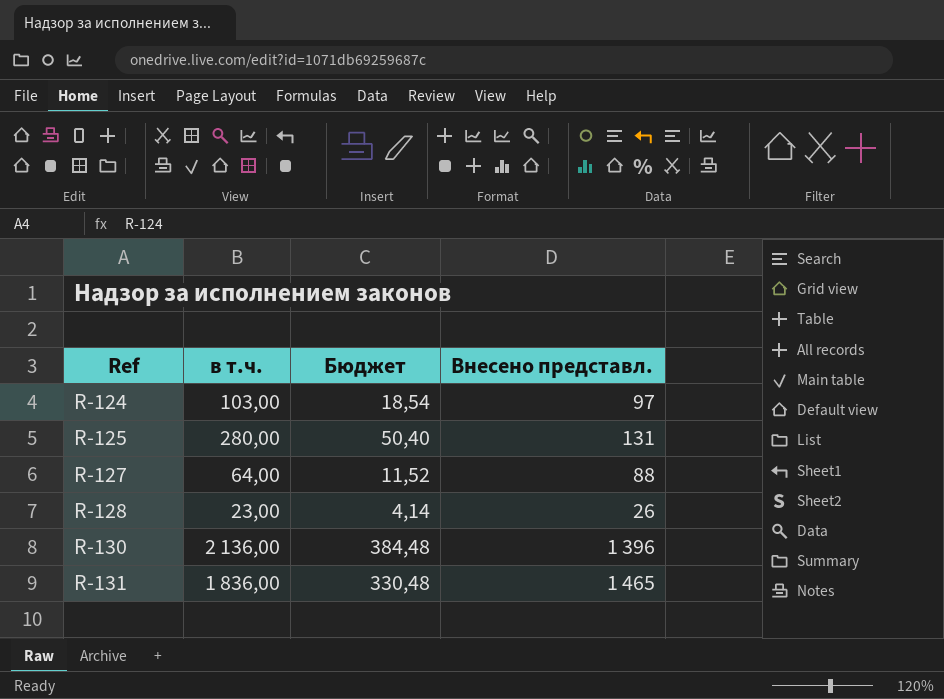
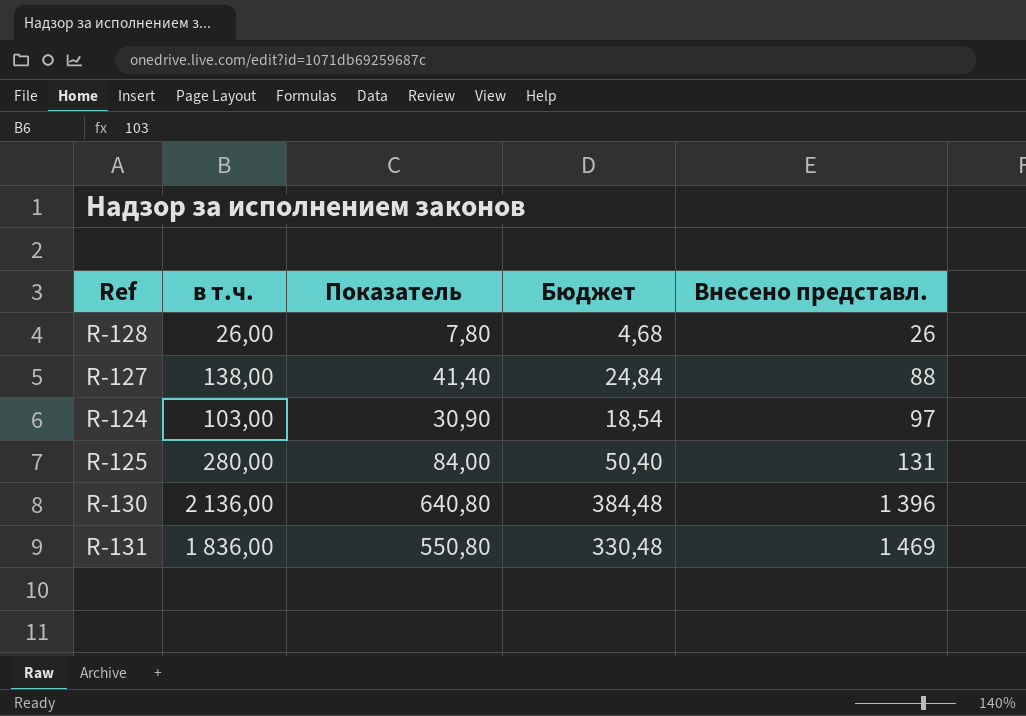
row order: Ref ascending -> Внесено представл. ascending
column Показатель | formula: none -> [в т.ч.] * 0,3
R-128 | в т.ч.: 23,00 -> 26,00
R-128 | Бюджет: 4,14 -> 4,68
R-127 | в т.ч.: 64,00 -> 138,00
R-127 | Бюджет: 11,52 -> 24,84
R-131 | Внесено представл.: 1 465 -> 1 469

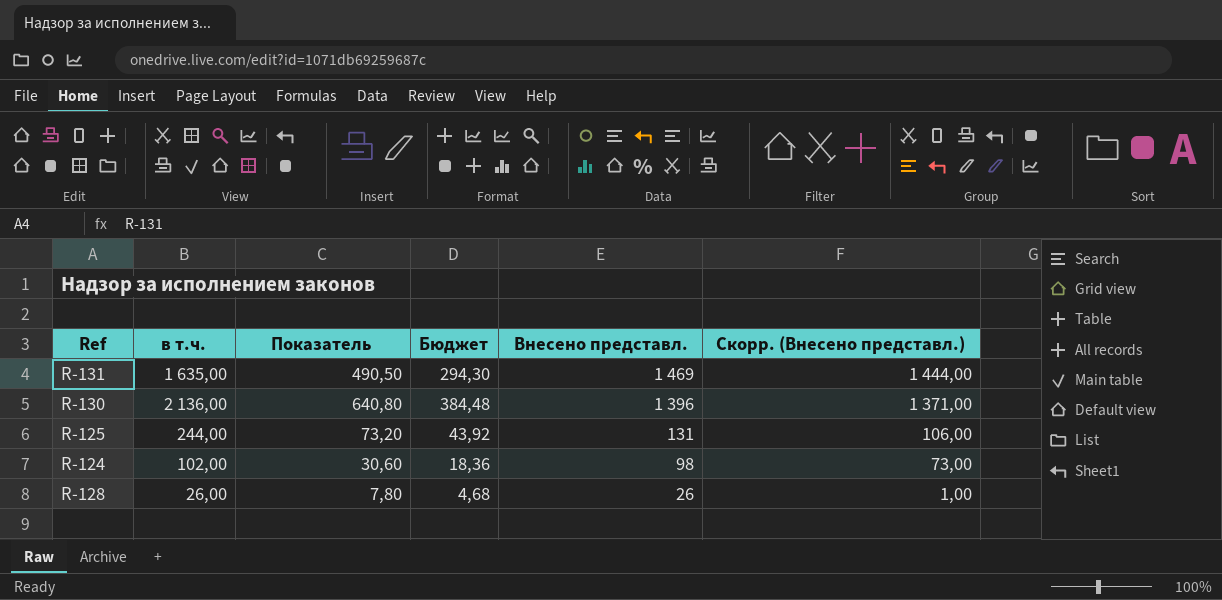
row order: Внесено представл. ascending -> Внесено представл. descending
column Скорр. (Внесено представл.) | formula: none -> [Внесено представл.] - 25
row R-127: 138,00 | 41,40 | 24,84 | 88 -> none
R-131 | в т.ч.: 1 836,00 -> 1 635,00
R-131 | Показатель: 550,80 -> 490,50
R-131 | Бюджет: 330,48 -> 294,30
R-125 | в т.ч.: 280,00 -> 244,00
R-125 | Показатель: 84,00 -> 73,20
R-125 | Бюджет: 50,40 -> 43,92
R-124 | в т.ч.: 103,00 -> 102,00
R-124 | Показатель: 30,90 -> 30,60
R-124 | Бюджет: 18,54 -> 18,36
R-124 | Внесено представл.: 97 -> 98

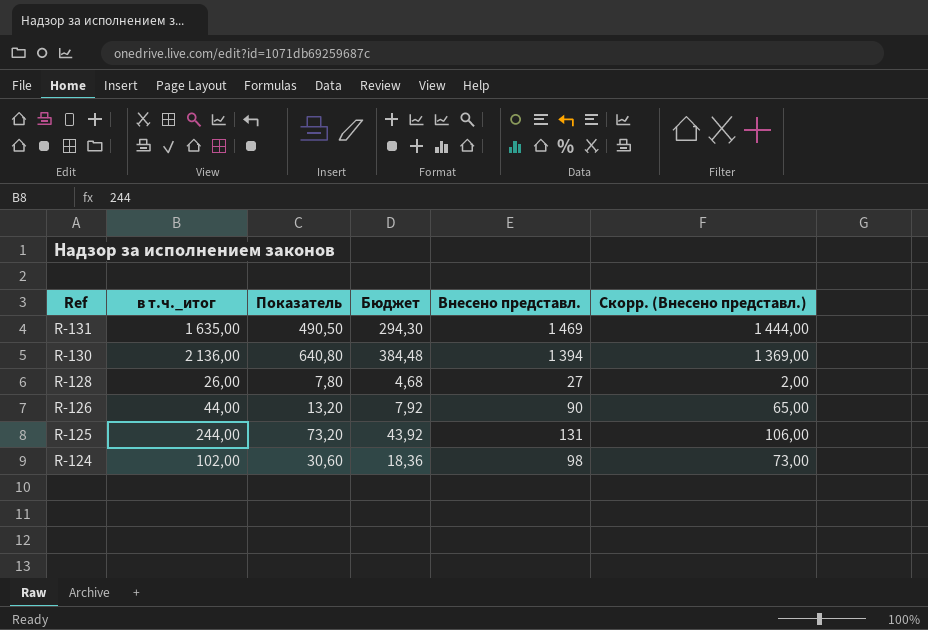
row order: Внесено представл. descending -> Ref descending
column name: в т.ч. -> в т.ч._итог
R-130 | Внесено представл.: 1 396 -> 1 394
R-130 | Скорр. (Внесено представл.): 1 371,00 -> 1 369,00
R-128 | Внесено представл.: 26 -> 27
R-128 | Скорр. (Внесено представл.): 1,00 -> 2,00
row R-126: none -> 44,00 | 13,20 | 7,92 | 90 | 65,00

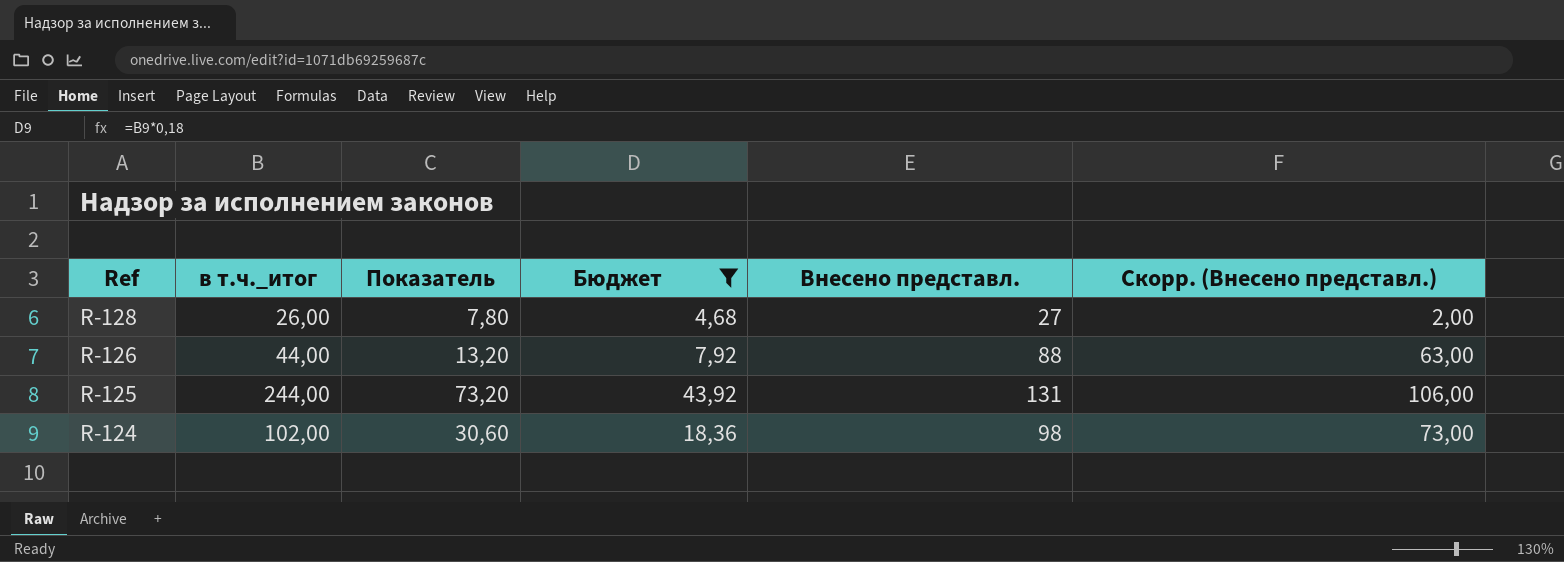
filter: none -> Бюджет <= 43,92
R-126 | Внесено представл.: 90 -> 88
R-126 | Скорр. (Внесено представл.): 65,00 -> 63,00

